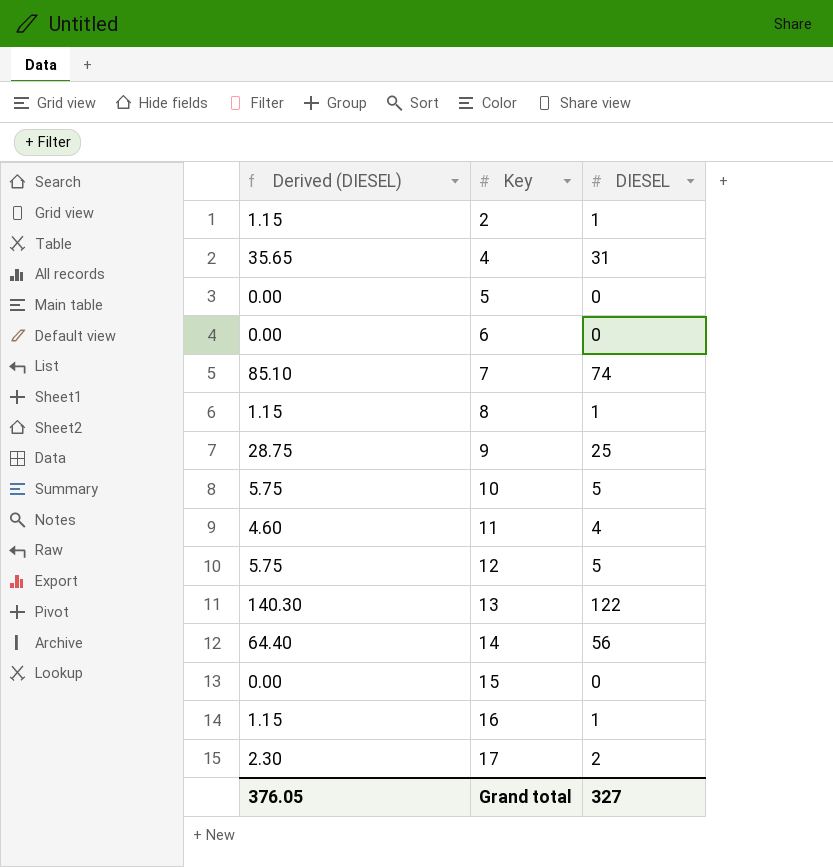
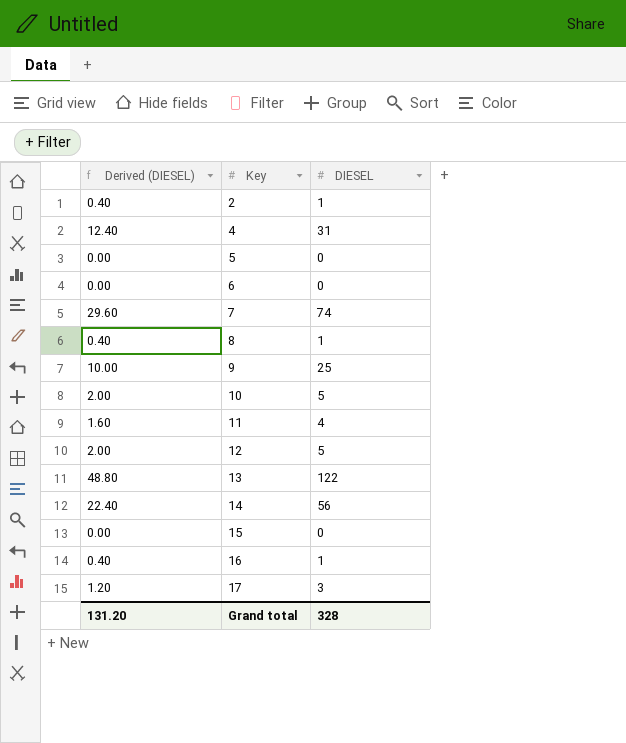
column Derived (DIESEL) | formula: [DIESEL] * 1.15 -> [DIESEL] * 0.4
17 | DIESEL: 2 -> 3
Grand total | Derived (DIESEL): 376.05 -> 131.20
Grand total | DIESEL: 327 -> 328

